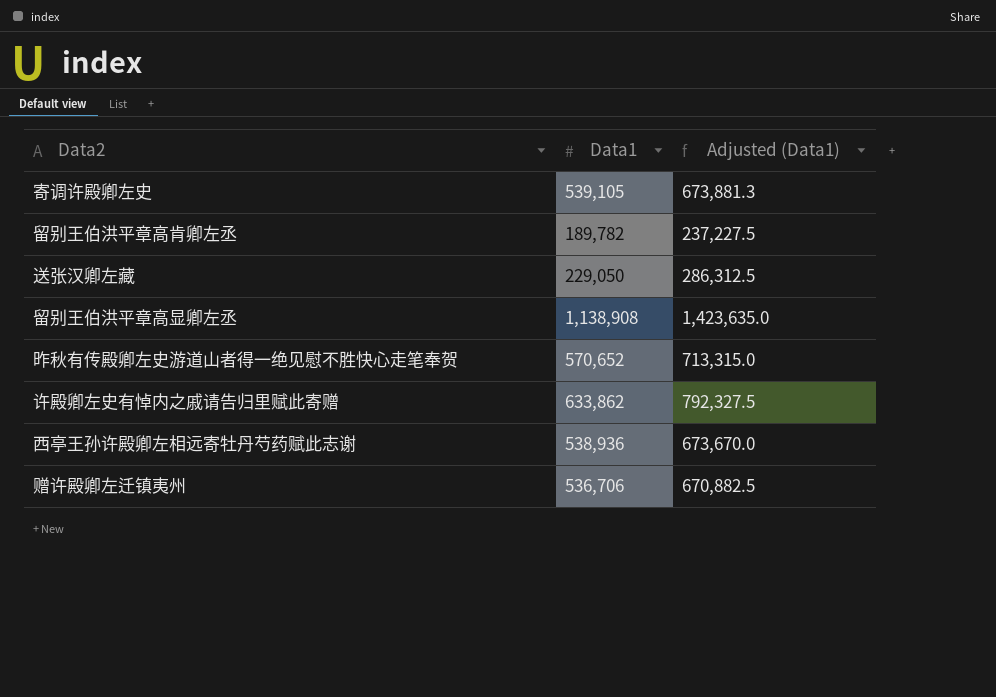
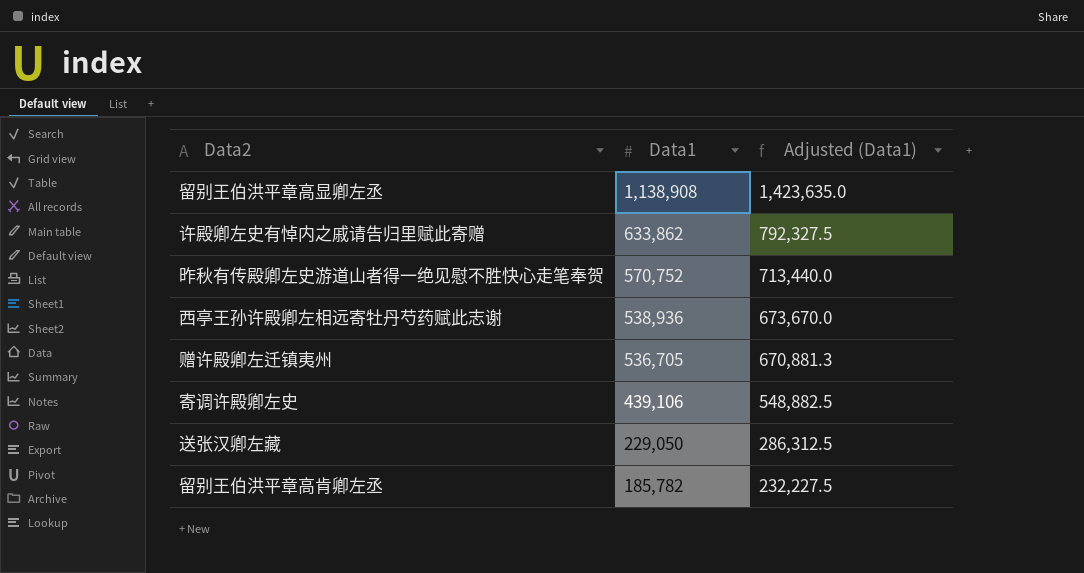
row order: none -> Data1 descending
昨秋有传殿卿左史游道山者得一绝见慰不胜快心走笔奉贺 | Data1: 570,652 -> 570,752
昨秋有传殿卿左史游道山者得一绝见慰不胜快心走笔奉贺 | Adjusted (Data1): 713,315.0 -> 713,440.0
赠许殿卿左迁镇夷州 | Data1: 536,706 -> 536,705
赠许殿卿左迁镇夷州 | Adjusted (Data1): 670,882.5 -> 670,881.3
寄调许殿卿左史 | Data1: 539,105 -> 439,106
寄调许殿卿左史 | Adjusted (Data1): 673,881.3 -> 548,882.5
留别王伯洪平章高肯卿左丞 | Data1: 189,782 -> 185,782
留别王伯洪平章高肯卿左丞 | Adjusted (Data1): 237,227.5 -> 232,227.5

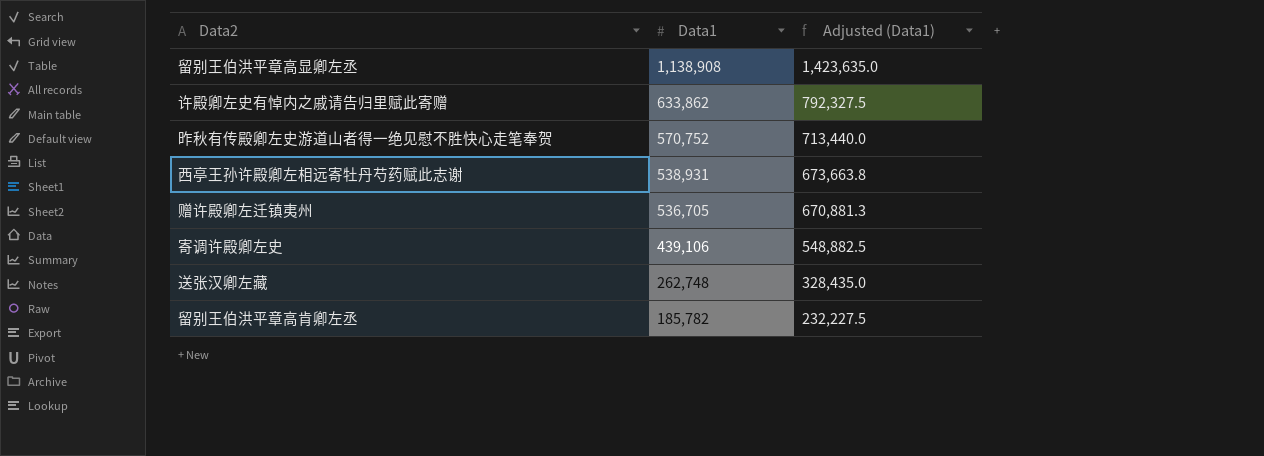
西亭王孙许殿卿左相远寄牡丹芍药赋此志谢 | Data1: 538,936 -> 538,931
西亭王孙许殿卿左相远寄牡丹芍药赋此志谢 | Adjusted (Data1): 673,670.0 -> 673,663.8
送张汉卿左藏 | Data1: 229,050 -> 262,748
送张汉卿左藏 | Adjusted (Data1): 286,312.5 -> 328,435.0

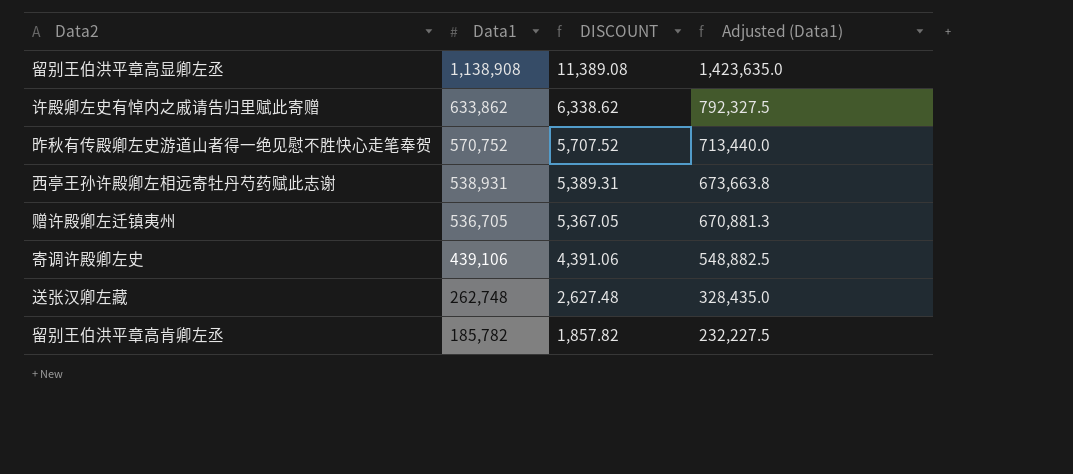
column DISCOUNT | formula: none -> [Data1] * 0.01

